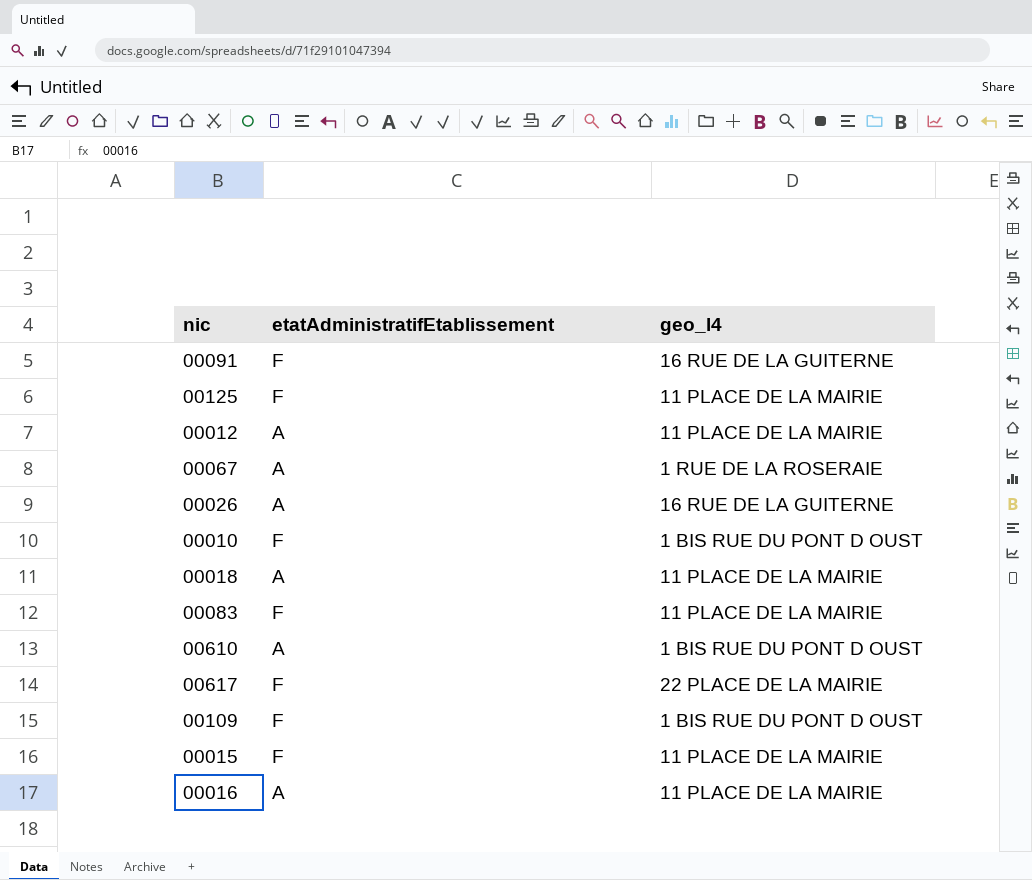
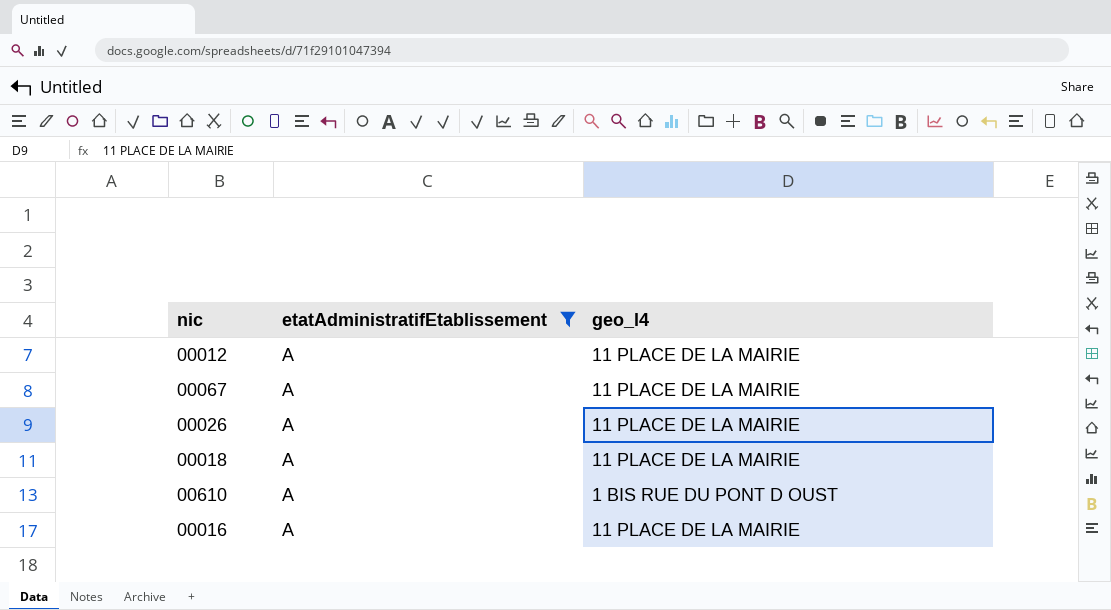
filter: none -> etatAdministratifEtablissement = A
00067 | geo_l4: 1 RUE DE LA ROSERAIE -> 11 PLACE DE LA MAIRIE
00026 | geo_l4: 16 RUE DE LA GUITERNE -> 11 PLACE DE LA MAIRIE

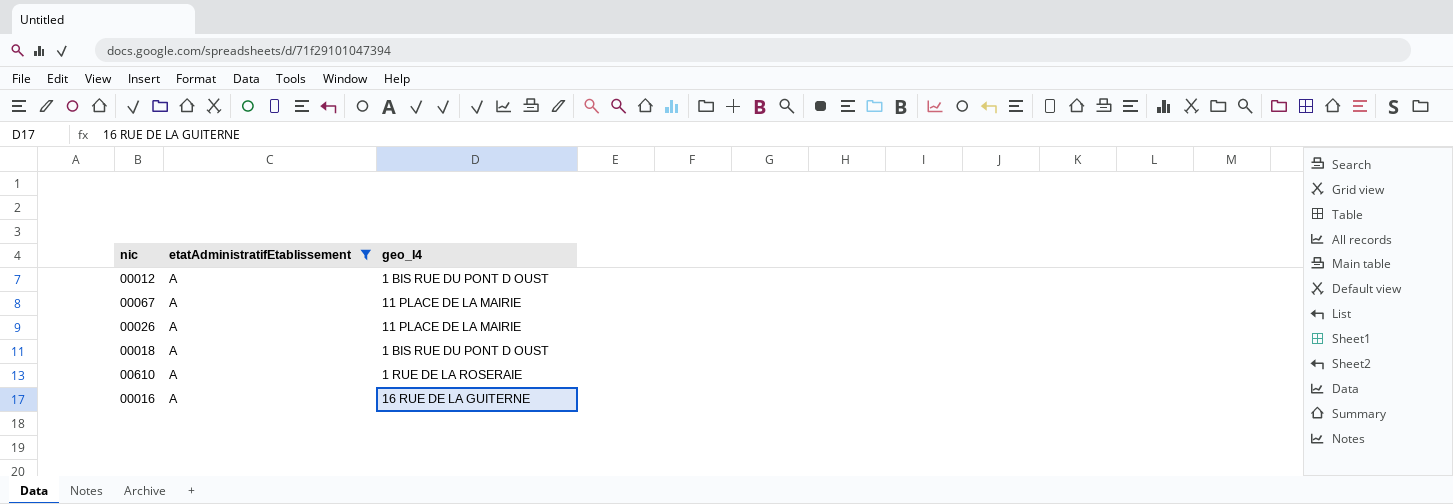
00012 | geo_l4: 11 PLACE DE LA MAIRIE -> 1 BIS RUE DU PONT D OUST
00018 | geo_l4: 11 PLACE DE LA MAIRIE -> 1 BIS RUE DU PONT D OUST
00610 | geo_l4: 1 BIS RUE DU PONT D OUST -> 1 RUE DE LA ROSERAIE
00016 | geo_l4: 11 PLACE DE LA MAIRIE -> 16 RUE DE LA GUITERNE

